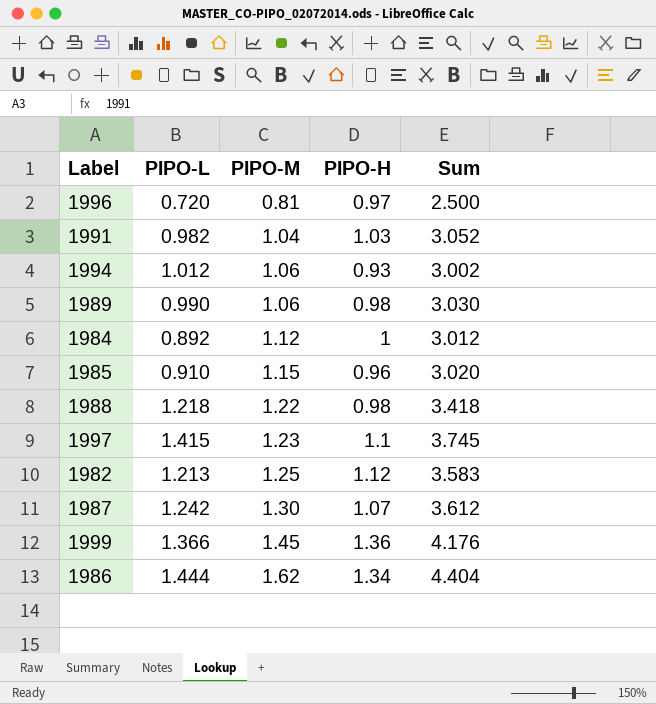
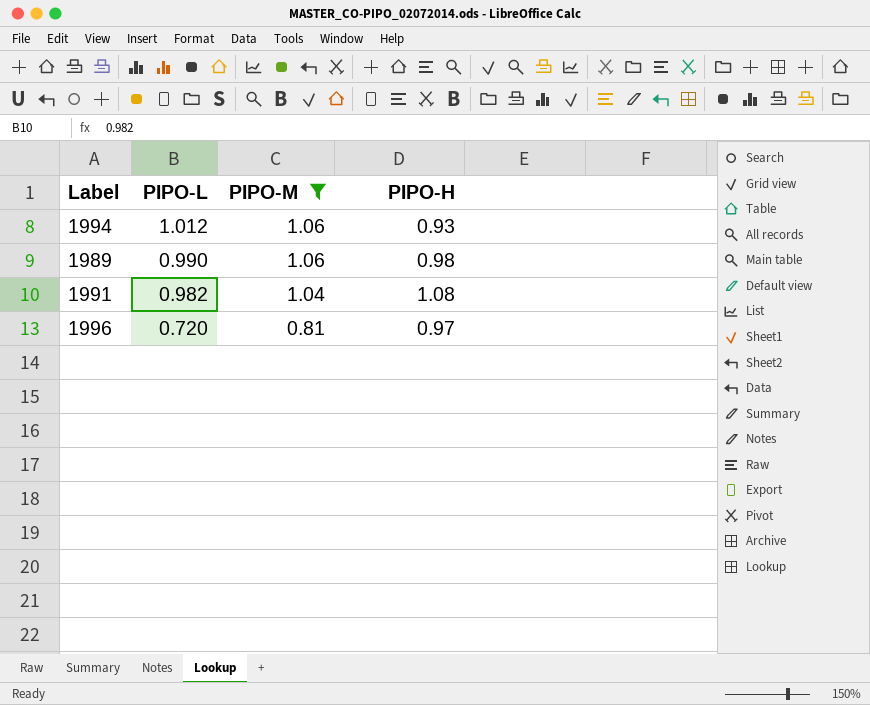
filter: none -> PIPO-M <= 1.06
row order: PIPO-M ascending -> PIPO-L descending
column Sum | formula: [PIPO-L] + [PIPO-M] + [PIPO-H] -> none
1991 | PIPO-H: 1.03 -> 1.08

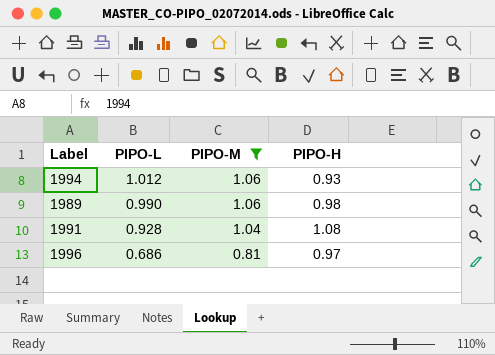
1991 | PIPO-L: 0.982 -> 0.928
1996 | PIPO-L: 0.720 -> 0.686

